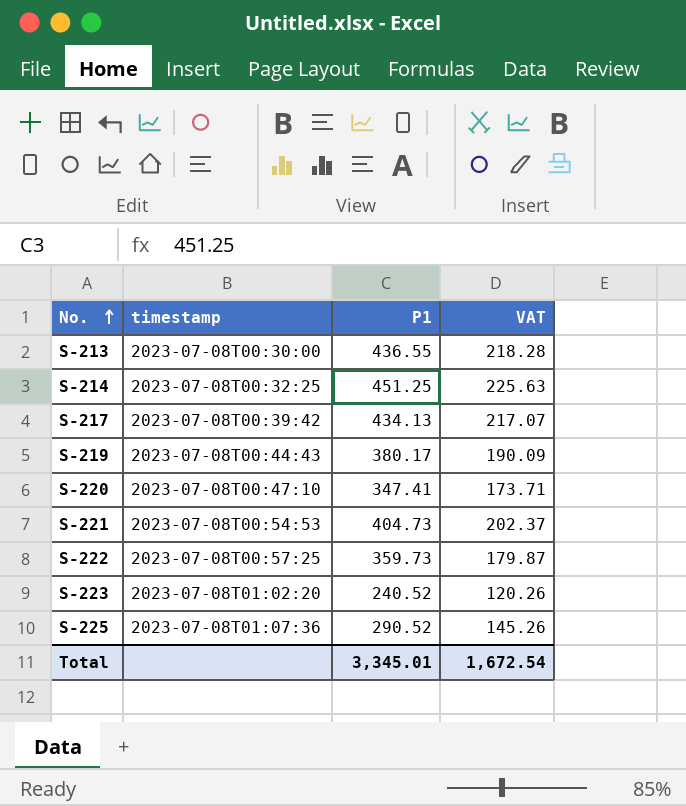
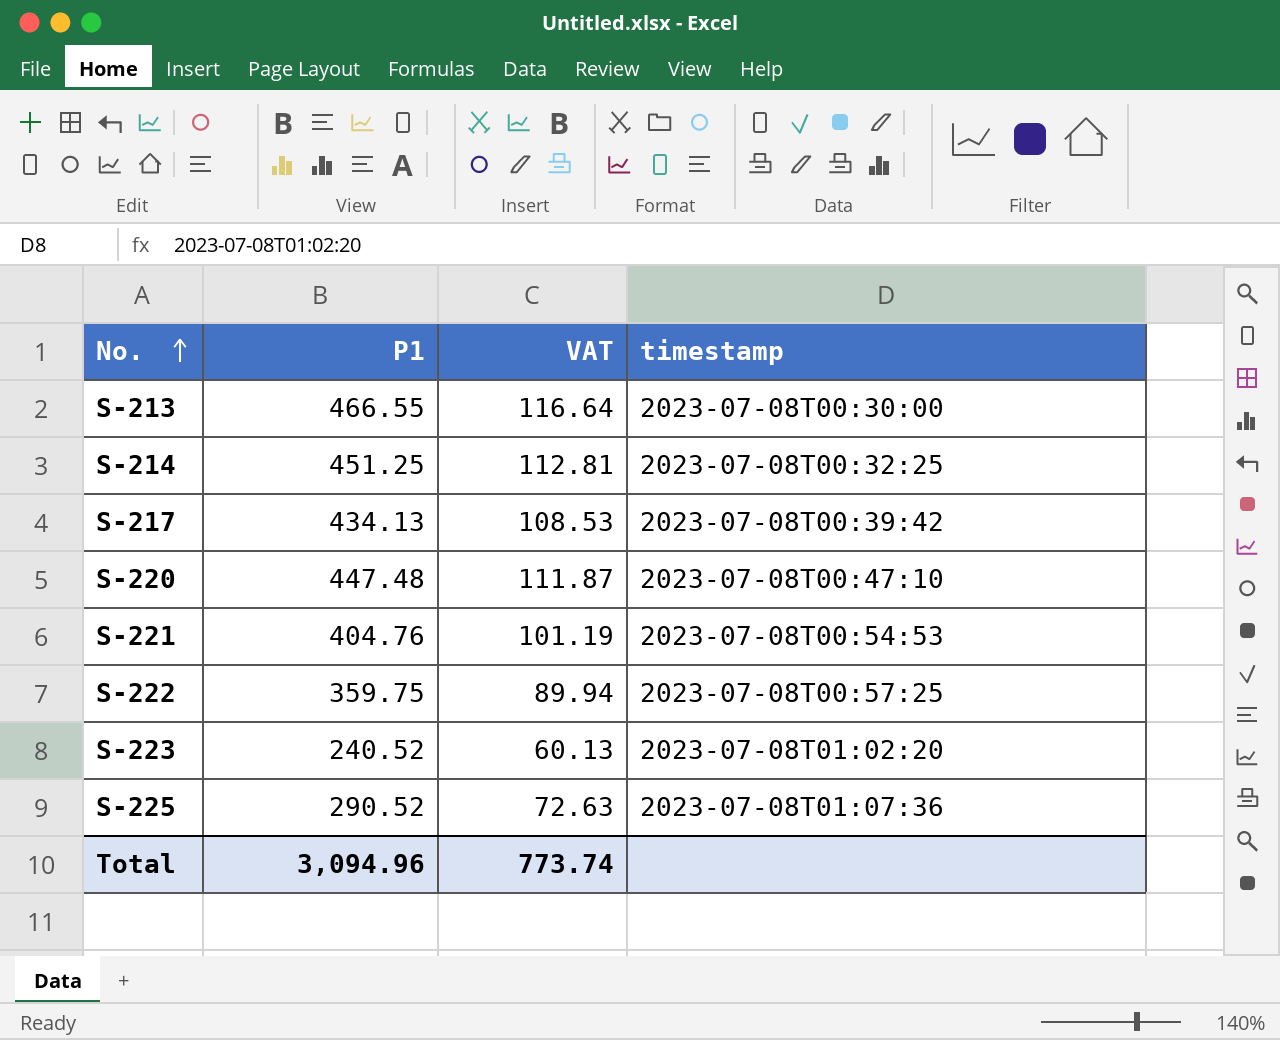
column VAT | formula: [P1] * 0.5 -> [P1] * 0.25
column timestamp | position: 2 -> 4
row S-219: 2023-07-08T00:44:43 | 380.17 | 190.09 -> none
S-213 | P1: 436.55 -> 466.55
S-220 | P1: 347.41 -> 447.48
S-221 | P1: 404.73 -> 404.76
S-222 | P1: 359.73 -> 359.75
Total | P1: 3,345.01 -> 3,094.96
Total | VAT: 1,672.54 -> 773.74

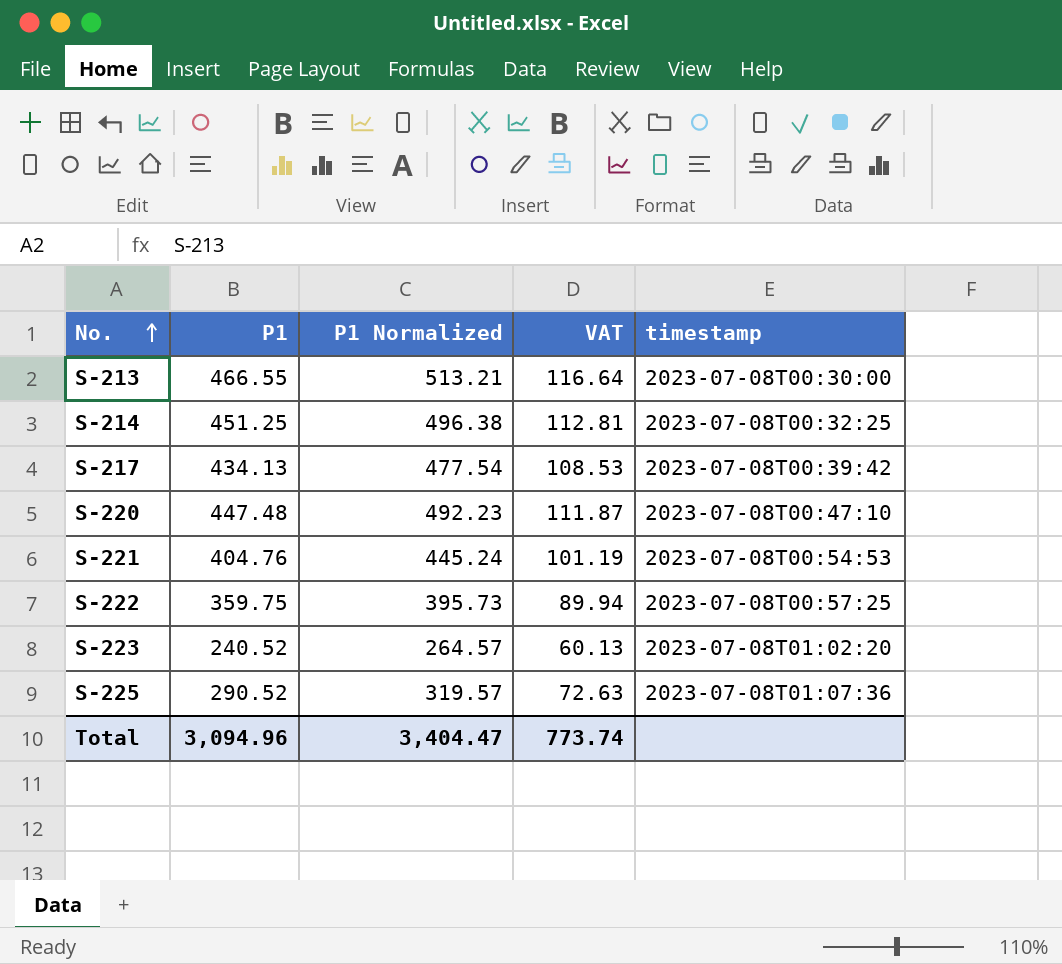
column P1 Normalized | formula: none -> [P1] * 1.1

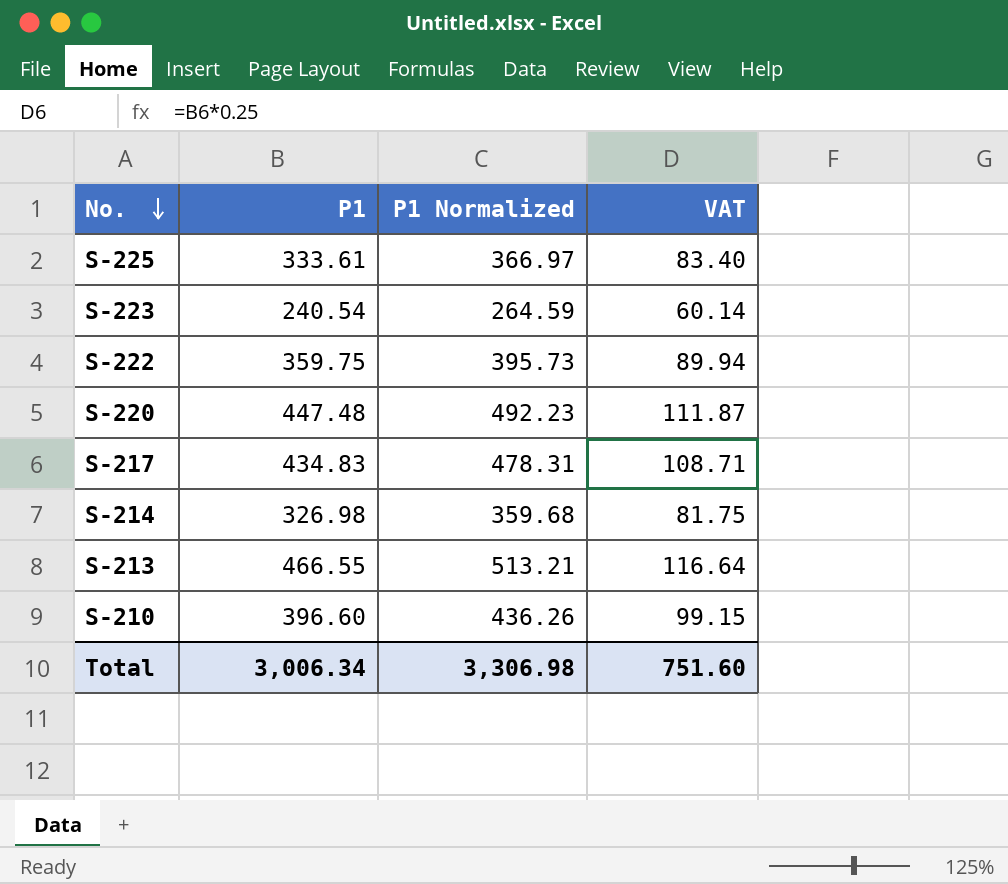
row order: No. ascending -> No. descending
column timestamp | position: 5 -> none
row S-221: 404.76 | 445.24 | 101.19 | 2023-07-08T00:54:53 -> none
S-225 | P1: 290.52 -> 333.61
S-225 | P1 Normalized: 319.57 -> 366.97
S-225 | VAT: 72.63 -> 83.40
S-223 | P1: 240.52 -> 240.54
S-223 | P1 Normalized: 264.57 -> 264.59
S-223 | VAT: 60.13 -> 60.14
S-217 | P1: 434.13 -> 434.83
S-217 | P1 Normalized: 477.54 -> 478.31
S-217 | VAT: 108.53 -> 108.71
S-214 | P1: 451.25 -> 326.98
S-214 | P1 Normalized: 496.38 -> 359.68
S-214 | VAT: 112.81 -> 81.75
row S-210: none -> 396.60 | 436.26 | 99.15
Total | P1: 3,094.96 -> 3,006.34
Total | P1 Normalized: 3,404.47 -> 3,306.98
Total | VAT: 773.74 -> 751.60

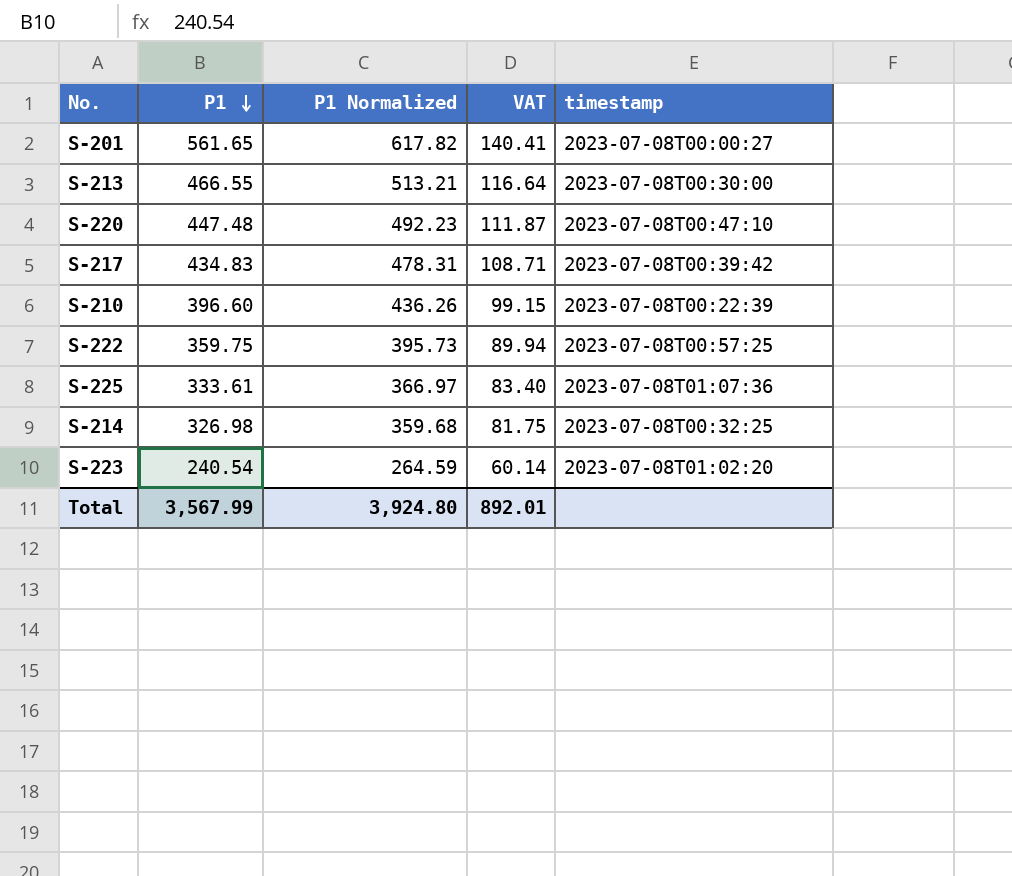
row order: No. descending -> P1 descending
column timestamp | position: none -> 5
row S-201: none -> 561.65 | 617.82 | 140.41 | 2023-07-08T00:00:27
Total | P1: 3,006.34 -> 3,567.99
Total | P1 Normalized: 3,306.98 -> 3,924.80
Total | VAT: 751.60 -> 892.01

